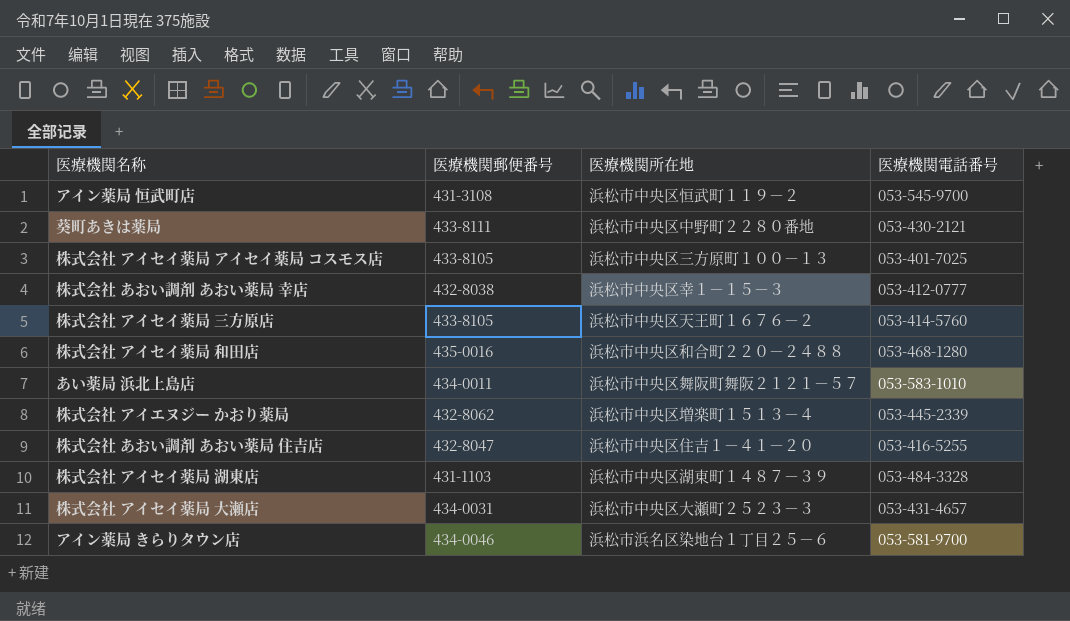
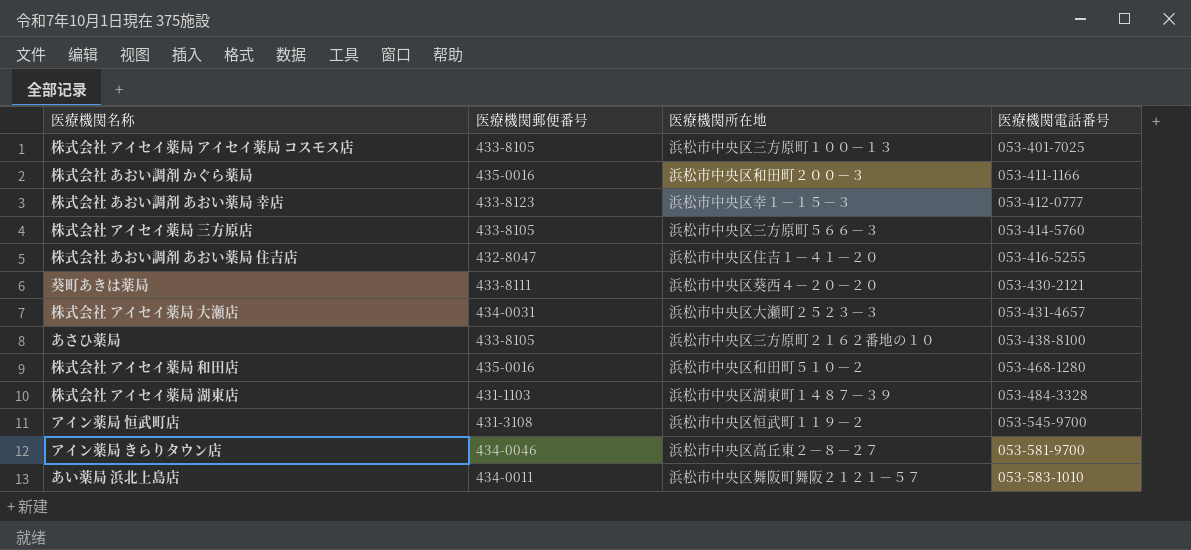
row order: none -> 医療機関電話番号 ascending
row 株式会社 アイエヌジー かおり薬局: 432-8062 | 浜松市中央区増楽町１５１３－４ | 053-445-2339 -> none
row 株式会社 あおい調剤 かぐら薬局: none -> 435-0016 | 浜松市中央区和田町２００－３ | 053-411-1166
株式会社 あおい調剤 あおい薬局 幸店 | 医療機関郵便番号: 432-8038 -> 433-8123
株式会社 アイセイ薬局 三方原店 | 医療機関所在地: 浜松市中央区天王町１６７６－２ -> 浜松市中央区三方原町５６６－３
葵町あきは薬局 | 医療機関所在地: 浜松市中央区中野町２２８０番地 -> 浜松市中央区葵西４－２０－２０
row あさひ薬局: none -> 433-8105 | 浜松市中央区三方原町２１６２番地の１０ | 053-438-8100
株式会社 アイセイ薬局 和田店 | 医療機関所在地: 浜松市中央区和合町２２０－２４８８ -> 浜松市中央区和田町５１０－２
アイン薬局 きらりタウン店 | 医療機関所在地: 浜松市浜名区染地台１丁目２５－６ -> 浜松市中央区高丘東２－８－２７

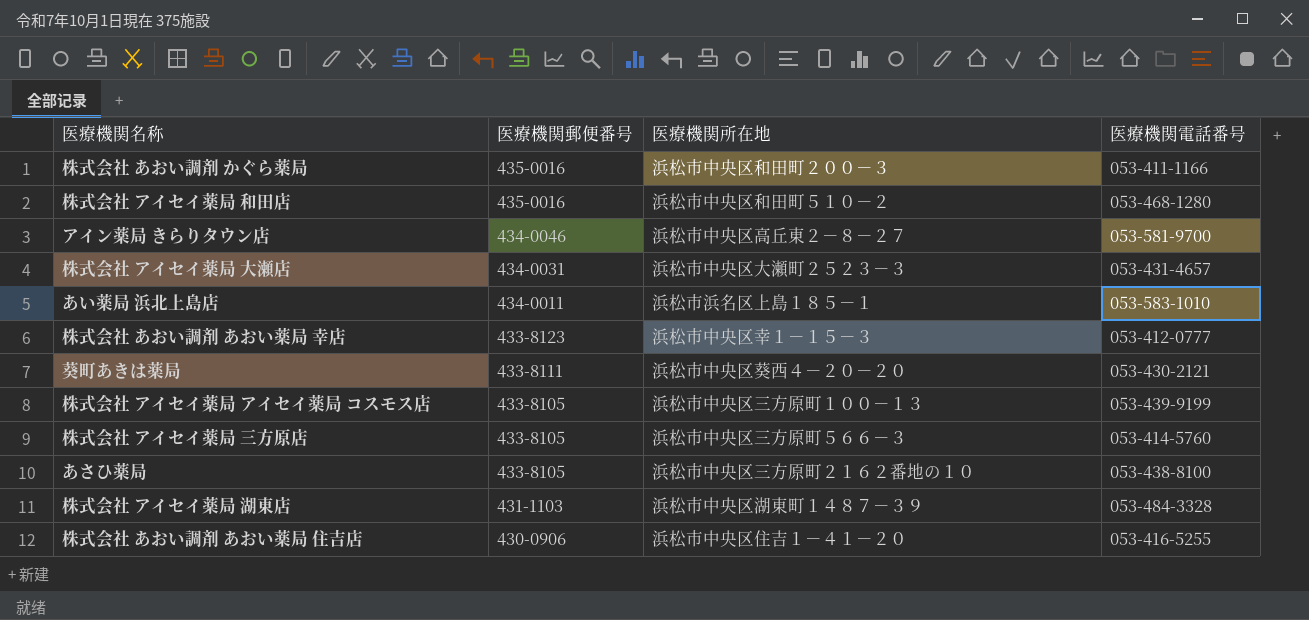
row order: 医療機関電話番号 ascending -> 医療機関郵便番号 descending
row アイン薬局 恒武町店: 431-3108 | 浜松市中央区恒武町１１９－２ | 053-545-9700 -> none
あい薬局 浜北上島店 | 医療機関所在地: 浜松市中央区舞阪町舞阪２１２１－５７ -> 浜松市浜名区上島１８５－１
株式会社 アイセイ薬局 アイセイ薬局 コスモス店 | 医療機関電話番号: 053-401-7025 -> 053-439-9199
株式会社 あおい調剤 あおい薬局 住吉店 | 医療機関郵便番号: 432-8047 -> 430-0906

